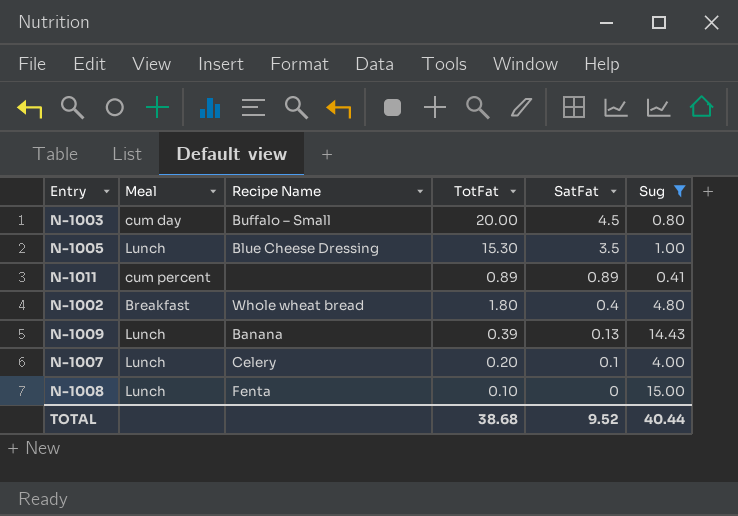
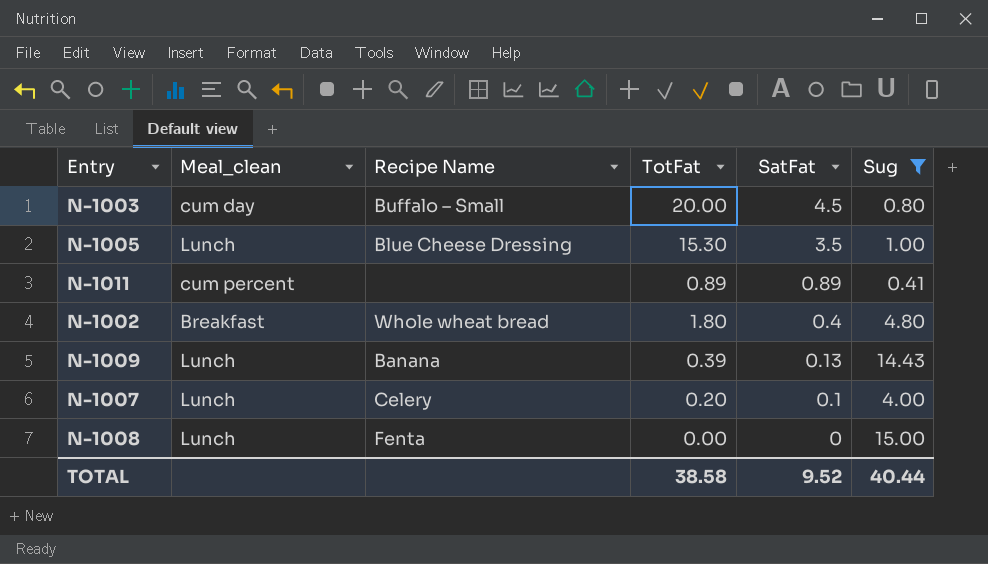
column name: Meal -> Meal_clean
N-1008 | TotFat: 0.10 -> 0.00
TOTAL | TotFat: 38.68 -> 38.58

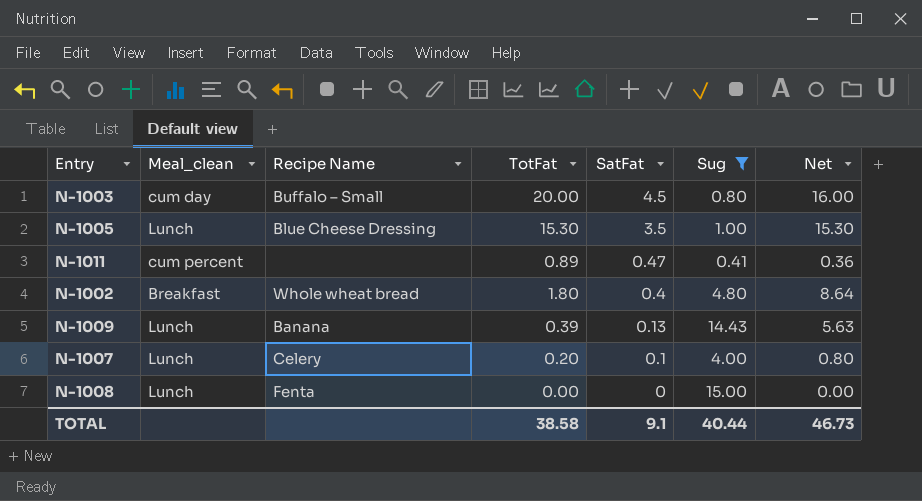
column Net | formula: none -> [TotFat] * [Sug]
N-1011 | SatFat: 0.89 -> 0.47
TOTAL | SatFat: 9.52 -> 9.1

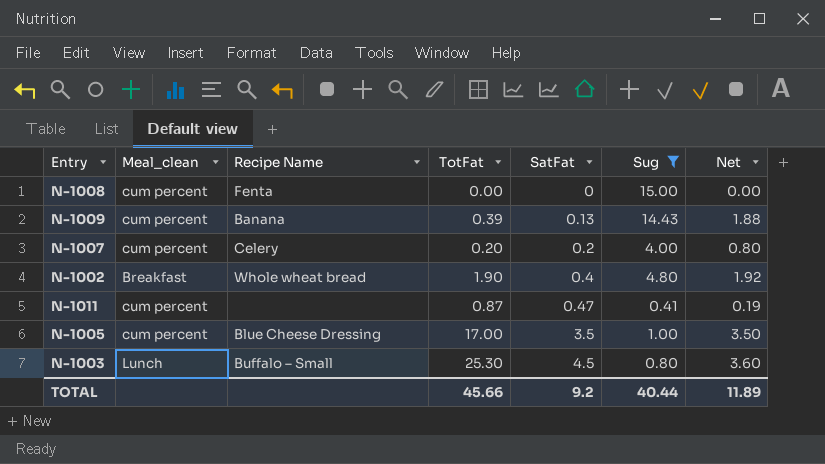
row order: SatFat descending -> SatFat ascending
column Net | formula: [TotFat] * [Sug] -> [SatFat] * [Sug]
N-1008 | Meal_clean: Lunch -> cum percent
N-1009 | Meal_clean: Lunch -> cum percent
N-1007 | Meal_clean: Lunch -> cum percent
N-1007 | SatFat: 0.1 -> 0.2
N-1002 | TotFat: 1.80 -> 1.90
N-1011 | TotFat: 0.89 -> 0.87
N-1005 | Meal_clean: Lunch -> cum percent
N-1005 | TotFat: 15.30 -> 17.00
N-1003 | Meal_clean: cum day -> Lunch
N-1003 | TotFat: 20.00 -> 25.30
TOTAL | TotFat: 38.58 -> 45.66
TOTAL | SatFat: 9.1 -> 9.2
TOTAL | Net: 46.73 -> 11.89

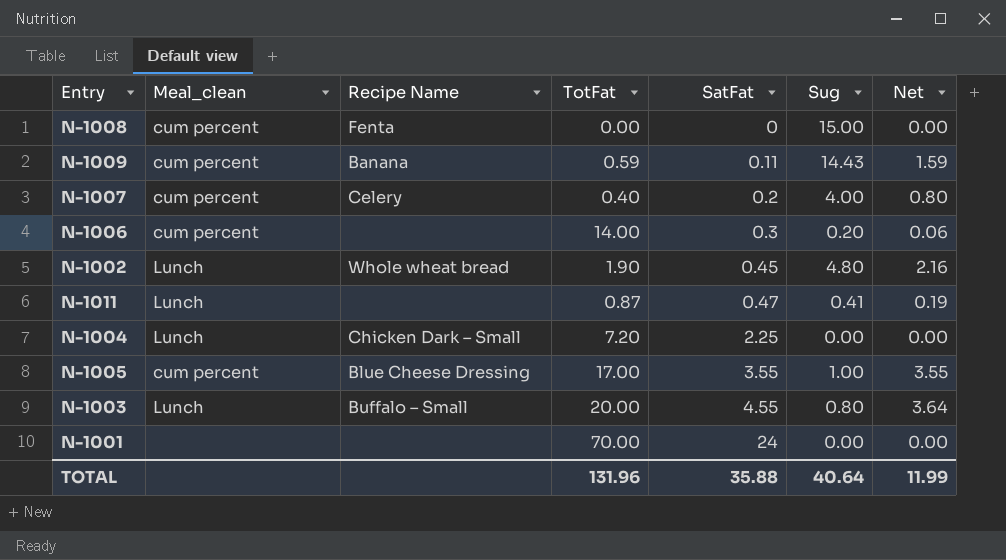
filter: Sug >= 0.41 -> none
N-1009 | TotFat: 0.39 -> 0.59
N-1009 | SatFat: 0.13 -> 0.11
N-1009 | Net: 1.88 -> 1.59
N-1007 | TotFat: 0.20 -> 0.40
N-1002 | Meal_clean: Breakfast -> Lunch
N-1002 | SatFat: 0.4 -> 0.45
N-1002 | Net: 1.92 -> 2.16
N-1011 | Meal_clean: cum percent -> Lunch
N-1005 | SatFat: 3.5 -> 3.55
N-1005 | Net: 3.50 -> 3.55
N-1003 | TotFat: 25.30 -> 20.00
N-1003 | SatFat: 4.5 -> 4.55
N-1003 | Net: 3.60 -> 3.64
TOTAL | TotFat: 45.66 -> 131.96
TOTAL | SatFat: 9.2 -> 35.88
TOTAL | Sug: 40.44 -> 40.64
TOTAL | Net: 11.89 -> 11.99

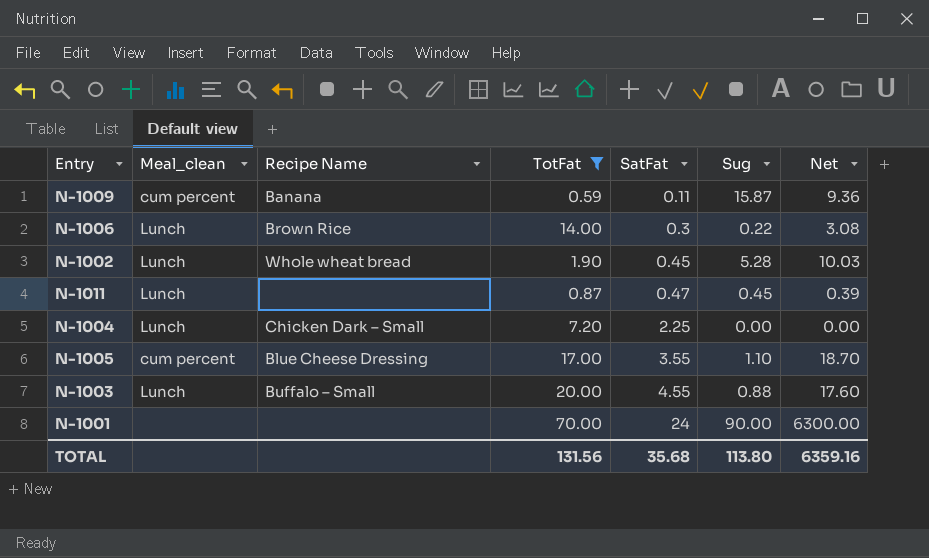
filter: none -> TotFat >= 0.59
column Net | formula: [SatFat] * [Sug] -> [TotFat] * [Sug]
N-1009 | Sug: 14.43 -> 15.87
N-1006 | Meal_clean: cum percent -> Lunch
N-1006 | Recipe Name: none -> Brown Rice
N-1006 | Sug: 0.20 -> 0.22
N-1002 | Sug: 4.80 -> 5.28
N-1011 | Sug: 0.41 -> 0.45
N-1005 | Sug: 1.00 -> 1.10
N-1003 | Sug: 0.80 -> 0.88
N-1001 | Sug: 0.00 -> 90.00
TOTAL | TotFat: 131.96 -> 131.56
TOTAL | SatFat: 35.88 -> 35.68
TOTAL | Sug: 40.64 -> 113.80
TOTAL | Net: 11.99 -> 6359.16

